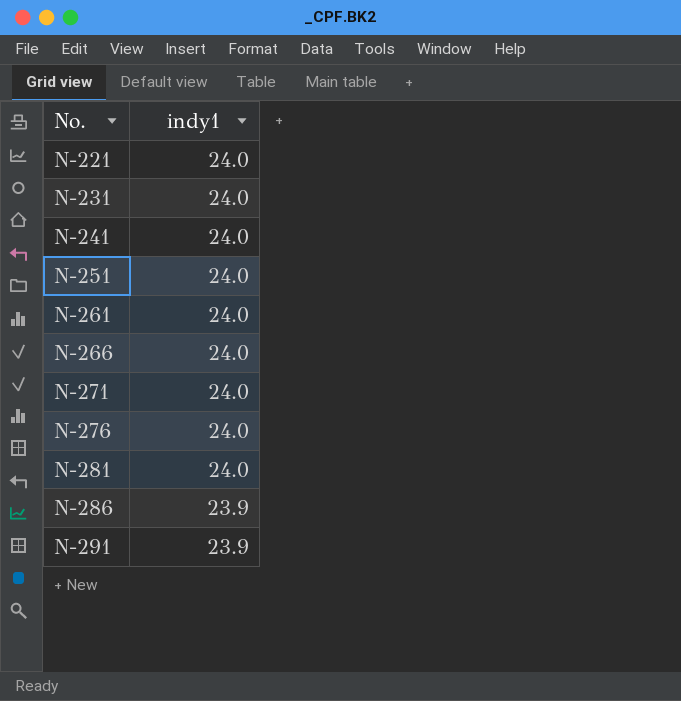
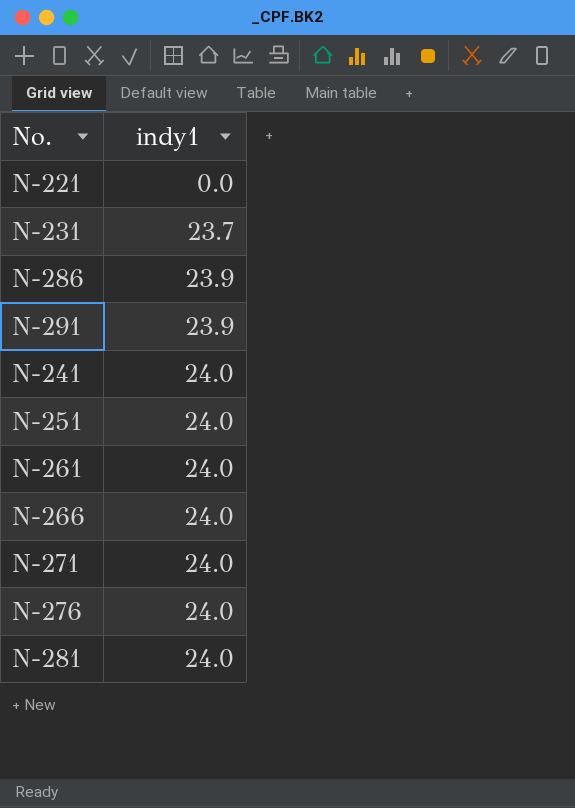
row order: No. ascending -> indy1 ascending
N-221 | indy1: 24.0 -> 0.0
N-231 | indy1: 24.0 -> 23.7

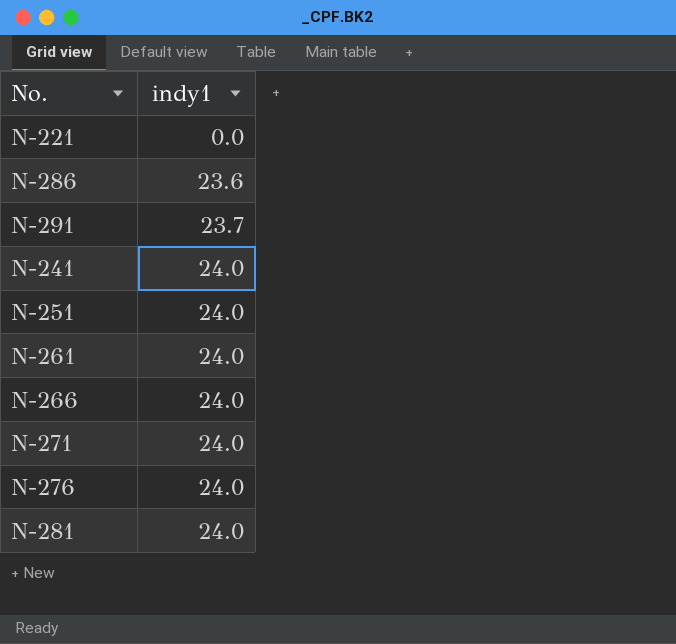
row N-231: 23.7 -> none
N-286 | indy1: 23.9 -> 23.6
N-291 | indy1: 23.9 -> 23.7

